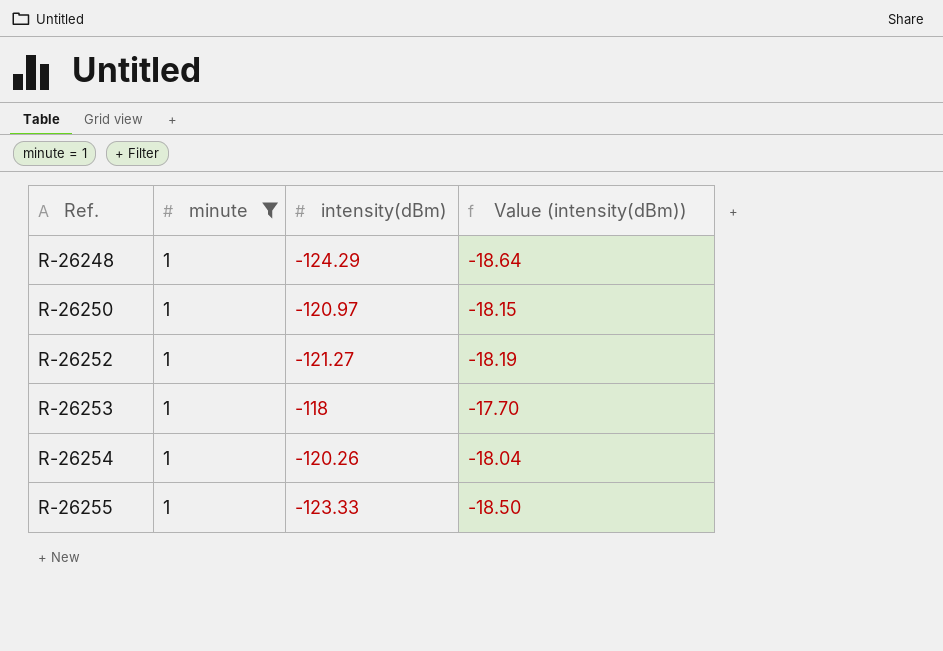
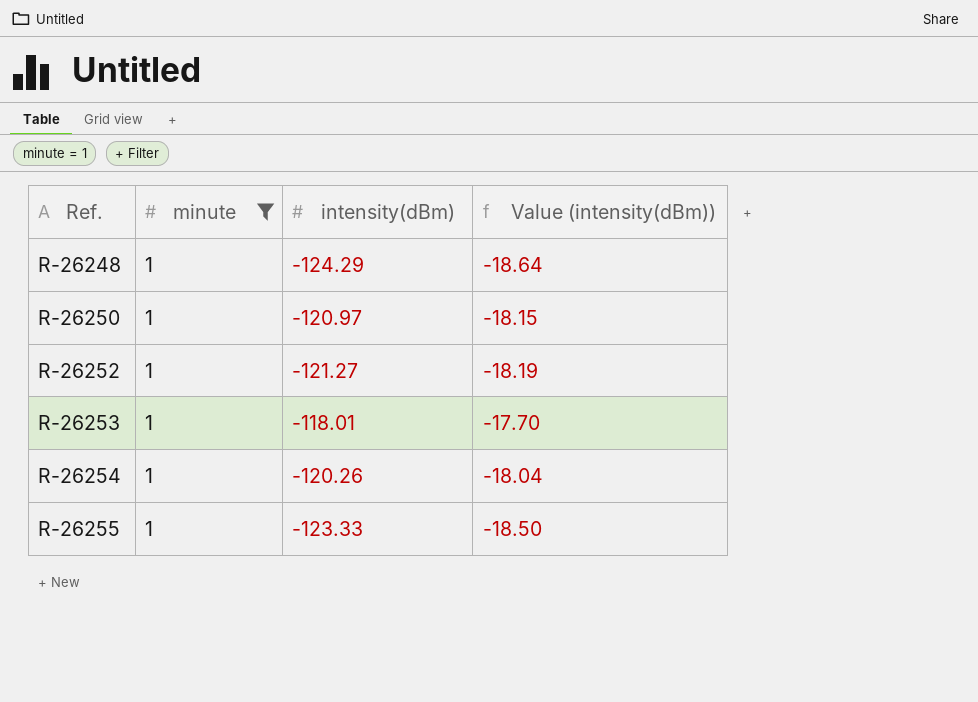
R-26253 | intensity(dBm): -118 -> -118.01

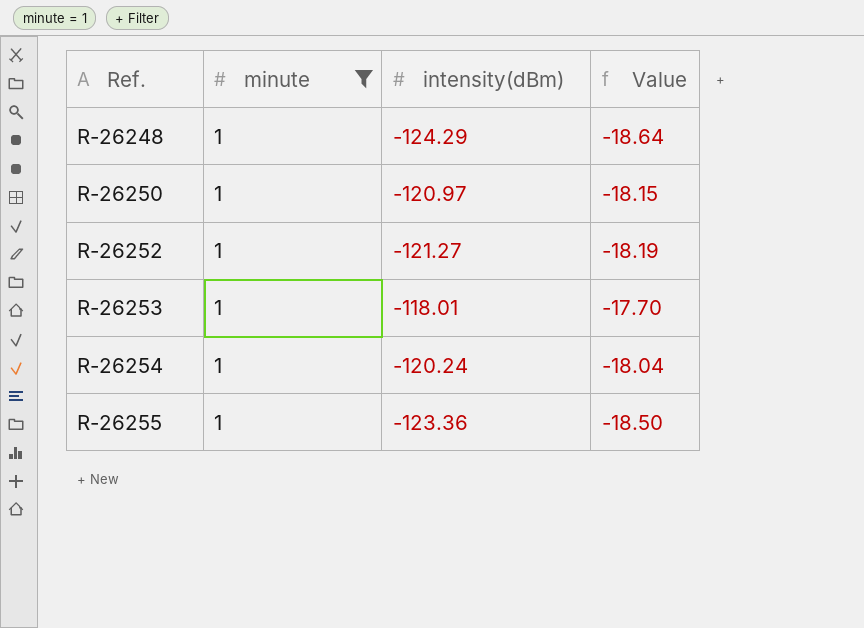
column name: Value (intensity(dBm)) -> Value
R-26254 | intensity(dBm): -120.26 -> -120.24
R-26255 | intensity(dBm): -123.33 -> -123.36

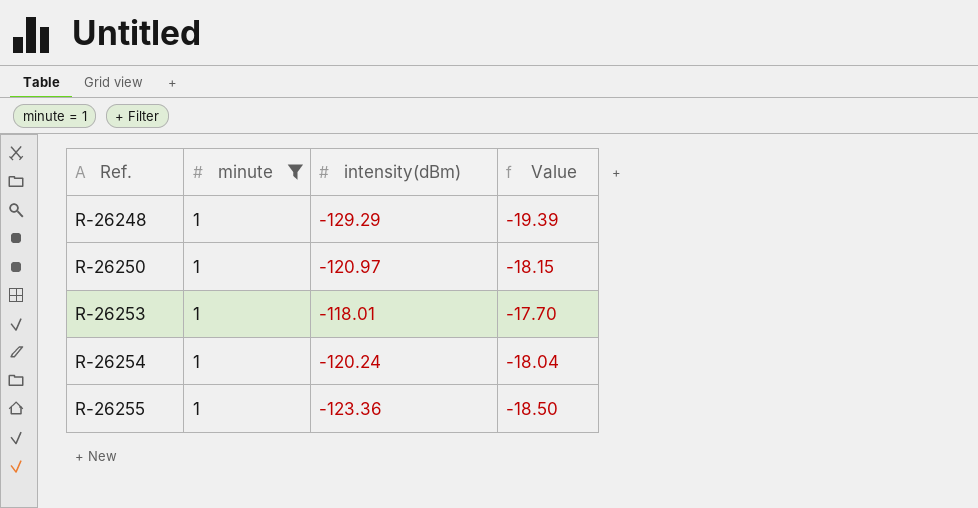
row R-26252: 1 | -121.27 | -18.19 -> none
R-26248 | intensity(dBm): -124.29 -> -129.29
R-26248 | Value: -18.64 -> -19.39

